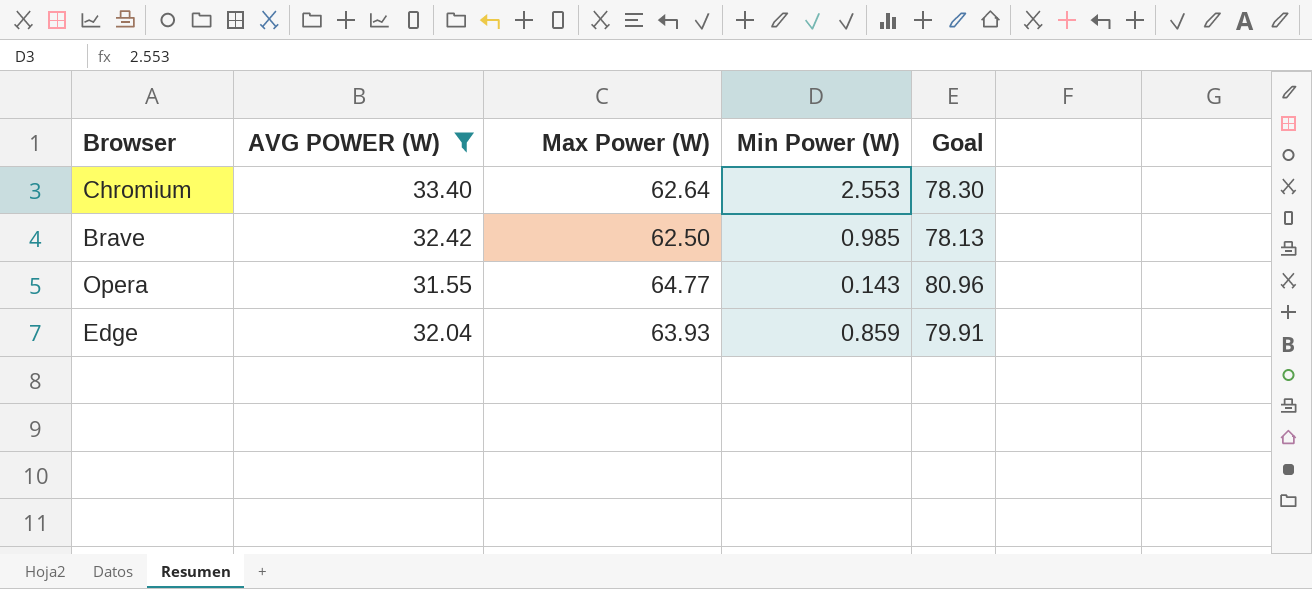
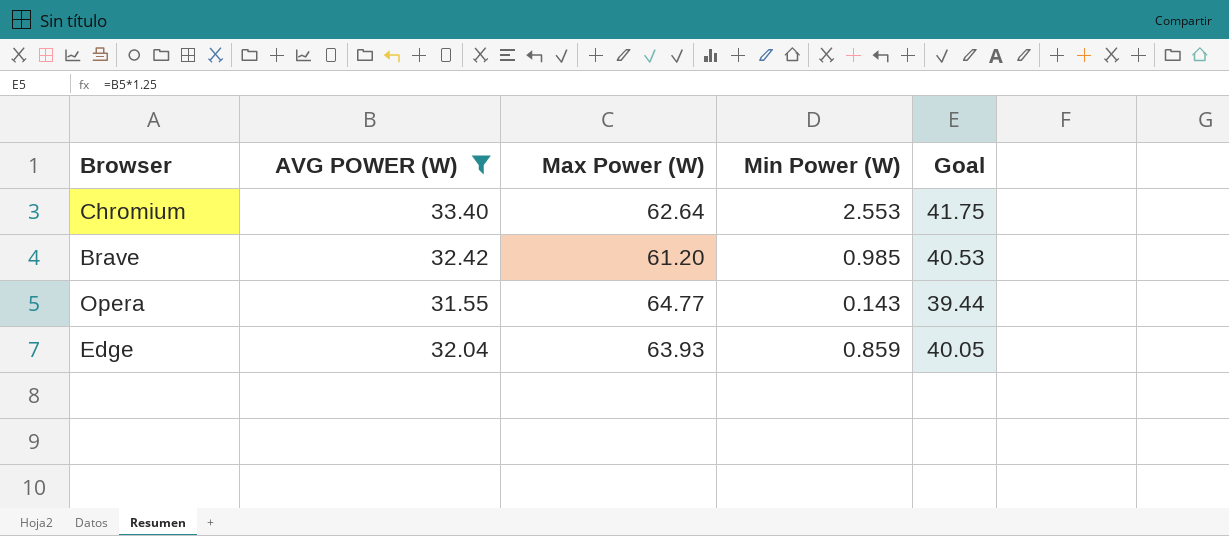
column Goal | formula: [Max Power (W)] * 1.25 -> [AVG POWER (W)] * 1.25
Brave | Max Power (W): 62.50 -> 61.20

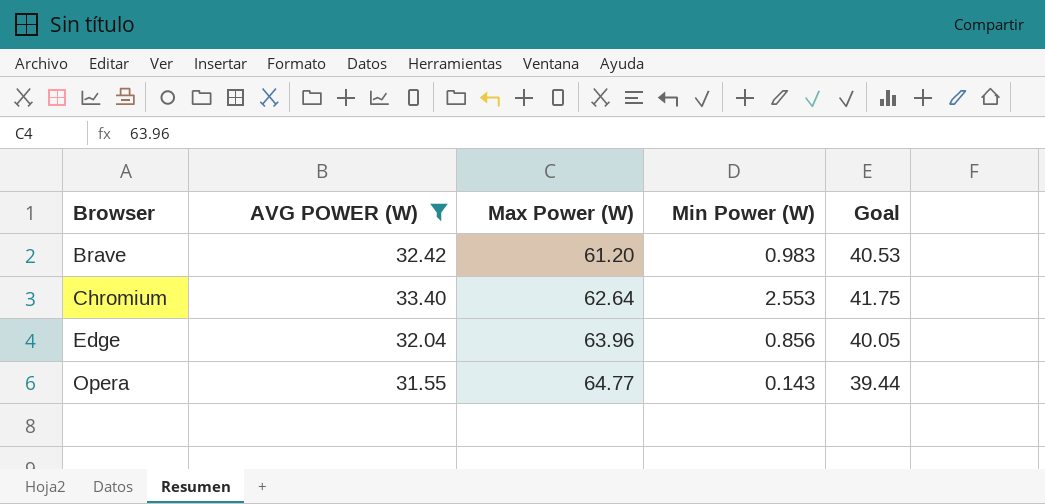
row order: none -> Browser ascending
Brave | Min Power (W): 0.985 -> 0.983
Edge | Max Power (W): 63.93 -> 63.96
Edge | Min Power (W): 0.859 -> 0.856

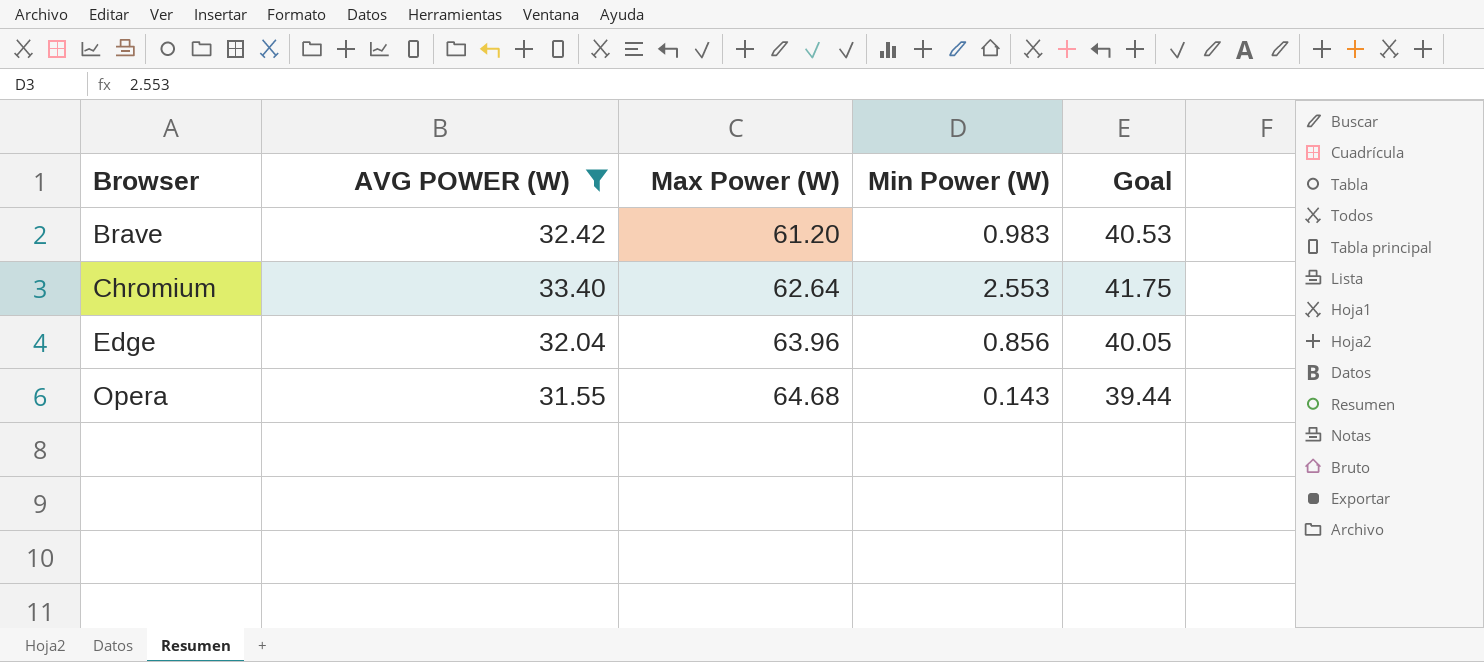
Opera | Max Power (W): 64.77 -> 64.68

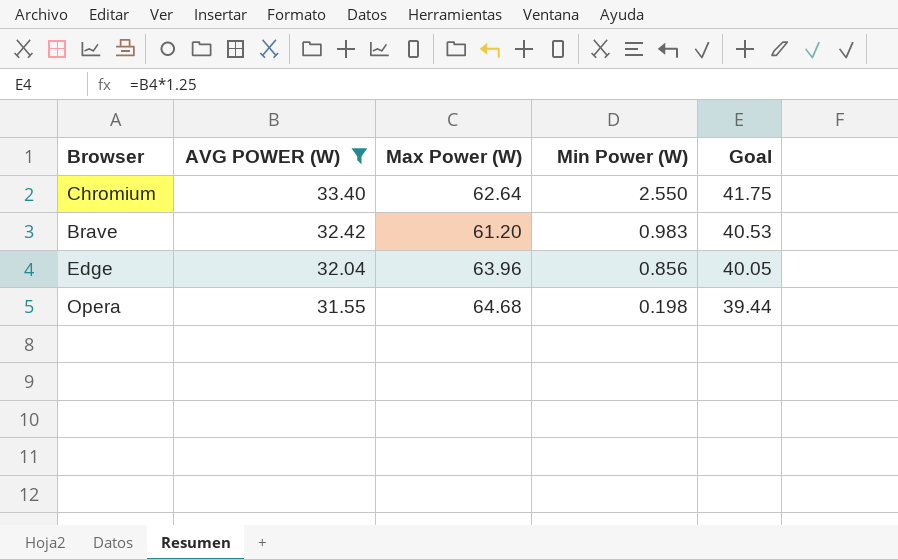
row order: Browser ascending -> AVG POWER (W) descending
Chromium | Min Power (W): 2.553 -> 2.550
Opera | Min Power (W): 0.143 -> 0.198

